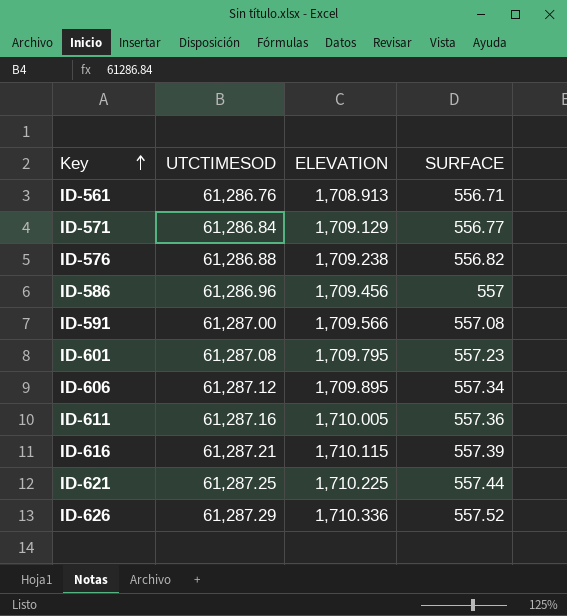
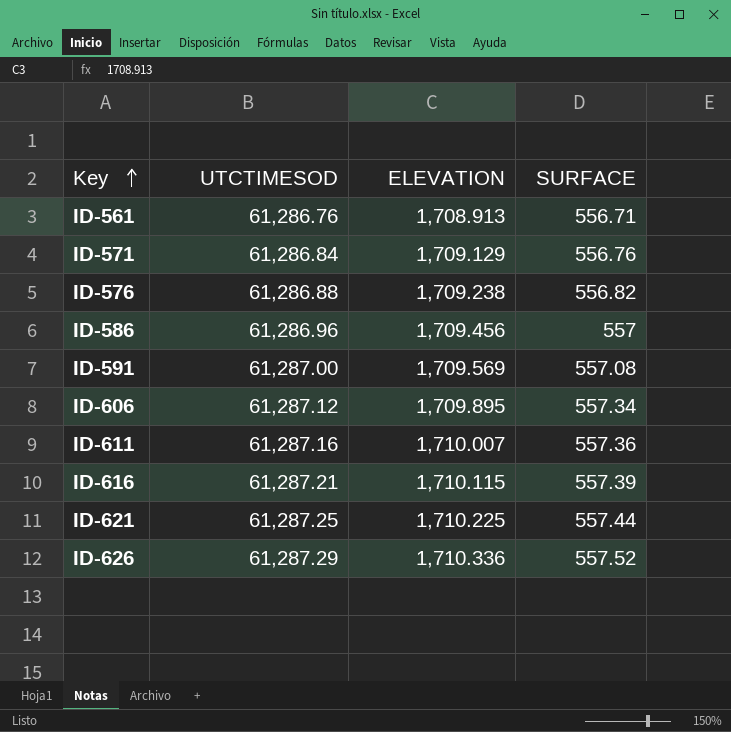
row ID-601: 61,287.08 | 1,709.795 | 557.23 -> none
ID-571 | SURFACE: 556.77 -> 556.76
ID-591 | ELEVATION: 1,709.566 -> 1,709.569
ID-611 | ELEVATION: 1,710.005 -> 1,710.007

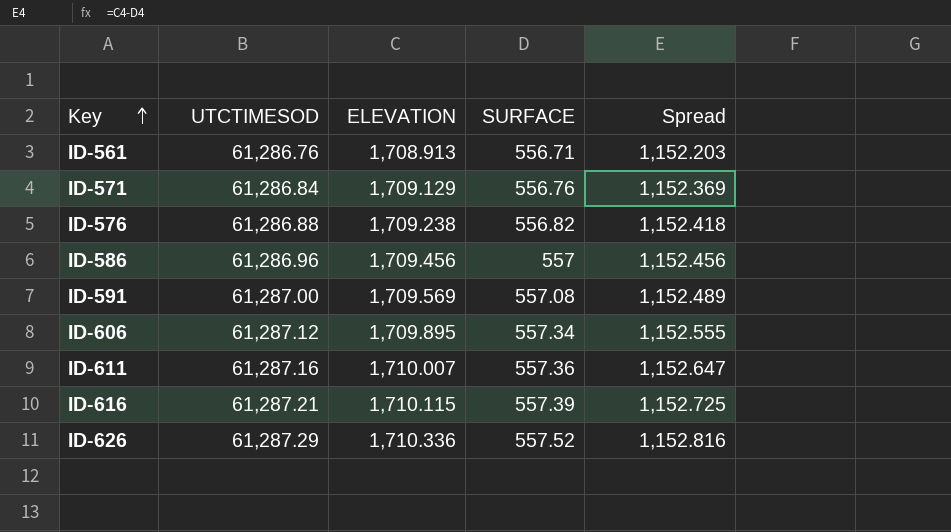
column Spread | formula: none -> [ELEVATION] - [SURFACE]
row ID-621: 61,287.25 | 1,710.225 | 557.44 -> none

